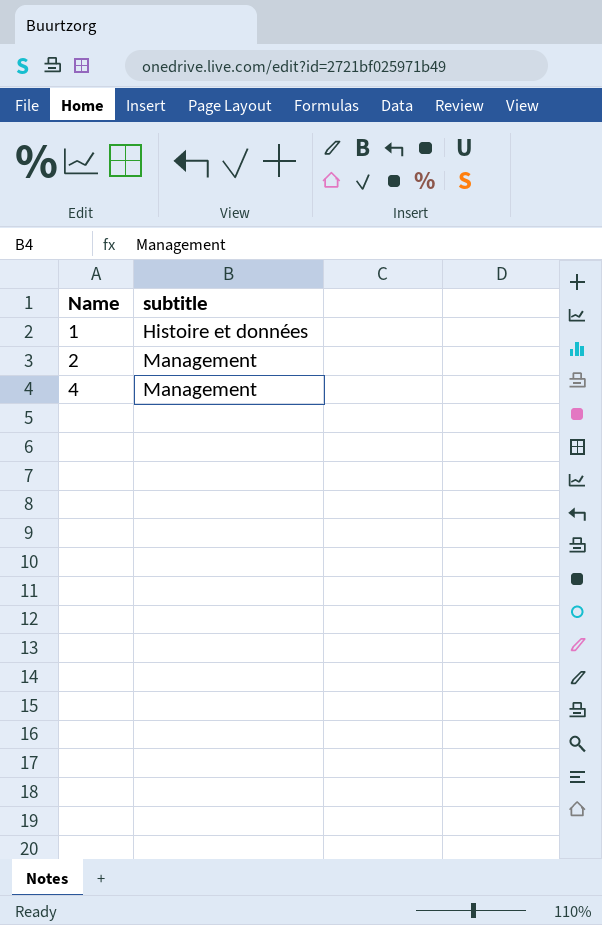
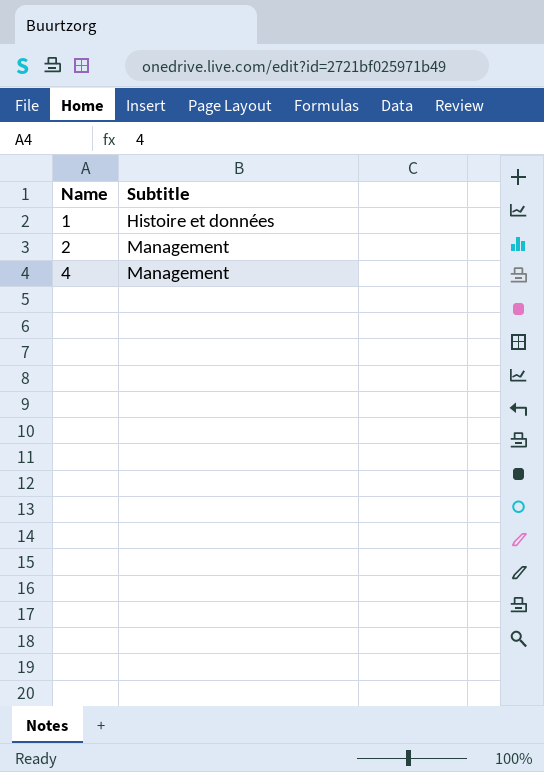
column name: subtitle -> Subtitle

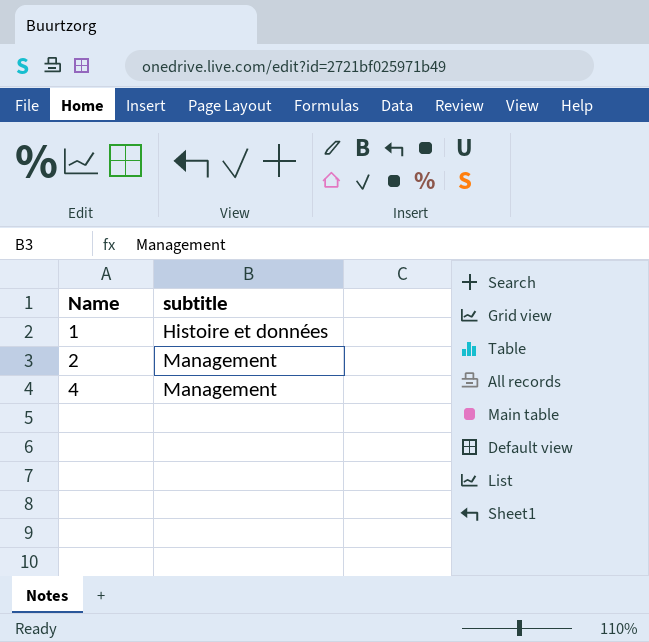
column name: Subtitle -> subtitle

